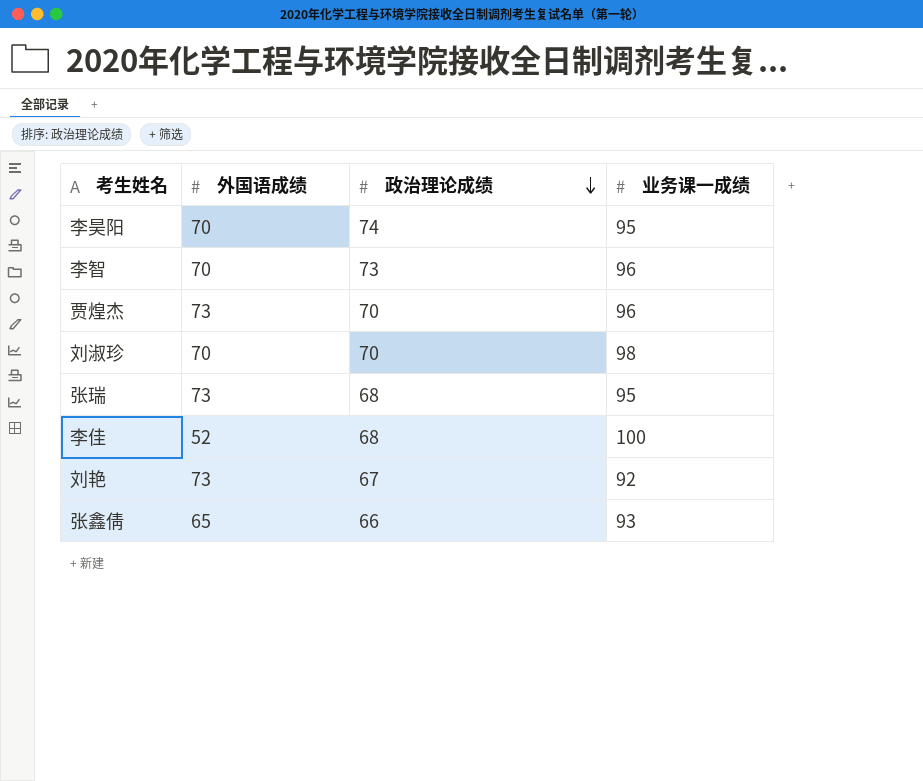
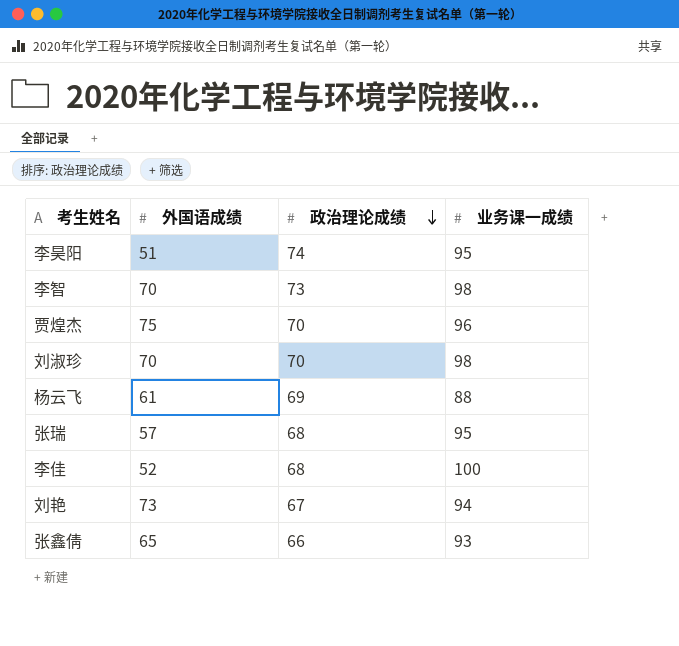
李昊阳 | 外国语成绩: 70 -> 51
李智 | 业务课一成绩: 96 -> 98
贾煌杰 | 外国语成绩: 73 -> 75
row 杨云飞: none -> 61 | 69 | 88
张瑞 | 外国语成绩: 73 -> 57
刘艳 | 业务课一成绩: 92 -> 94

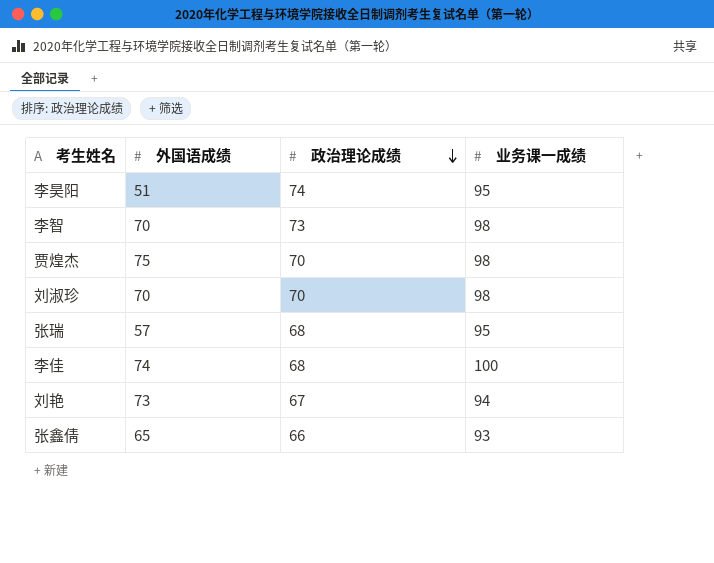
row 杨云飞: 61 | 69 | 88 -> none
贾煌杰 | 业务课一成绩: 96 -> 98
李佳 | 外国语成绩: 52 -> 74

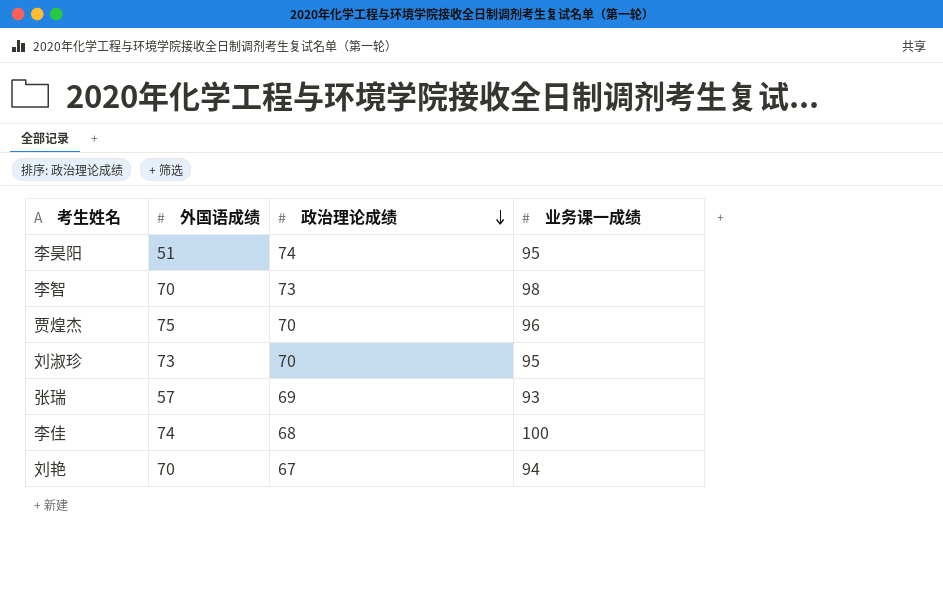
row 张鑫倩: 65 | 66 | 93 -> none
贾煌杰 | 业务课一成绩: 98 -> 96
刘淑珍 | 外国语成绩: 70 -> 73
刘淑珍 | 业务课一成绩: 98 -> 95
张瑞 | 政治理论成绩: 68 -> 69
张瑞 | 业务课一成绩: 95 -> 93
刘艳 | 外国语成绩: 73 -> 70

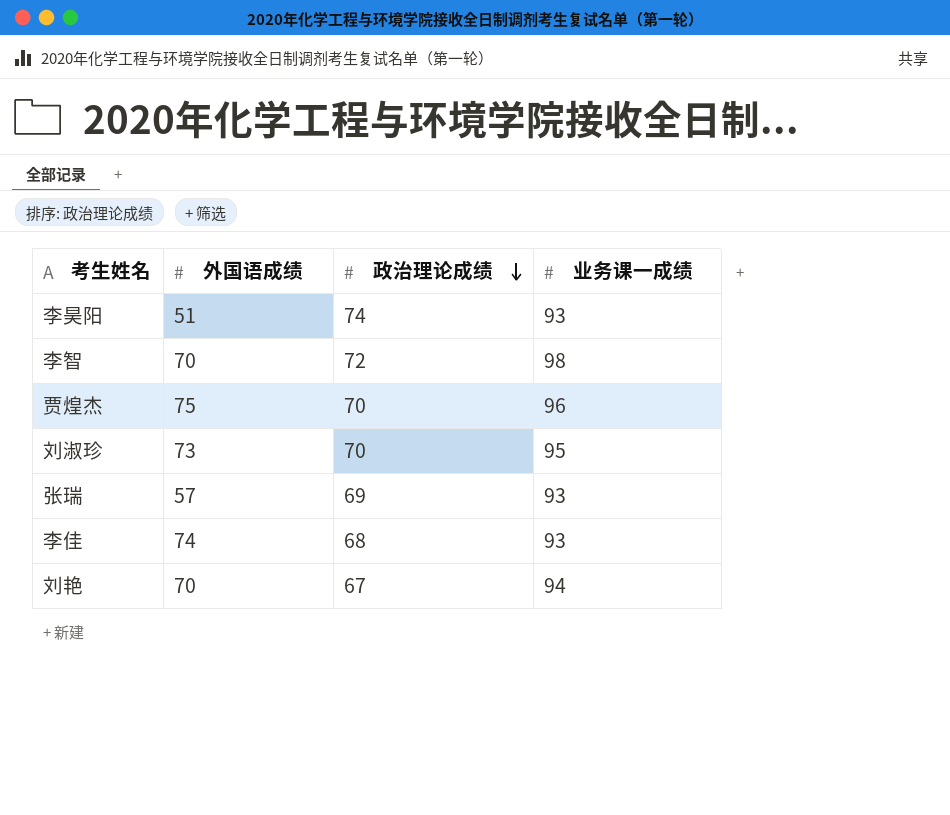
李昊阳 | 业务课一成绩: 95 -> 93
李智 | 政治理论成绩: 73 -> 72
李佳 | 业务课一成绩: 100 -> 93

